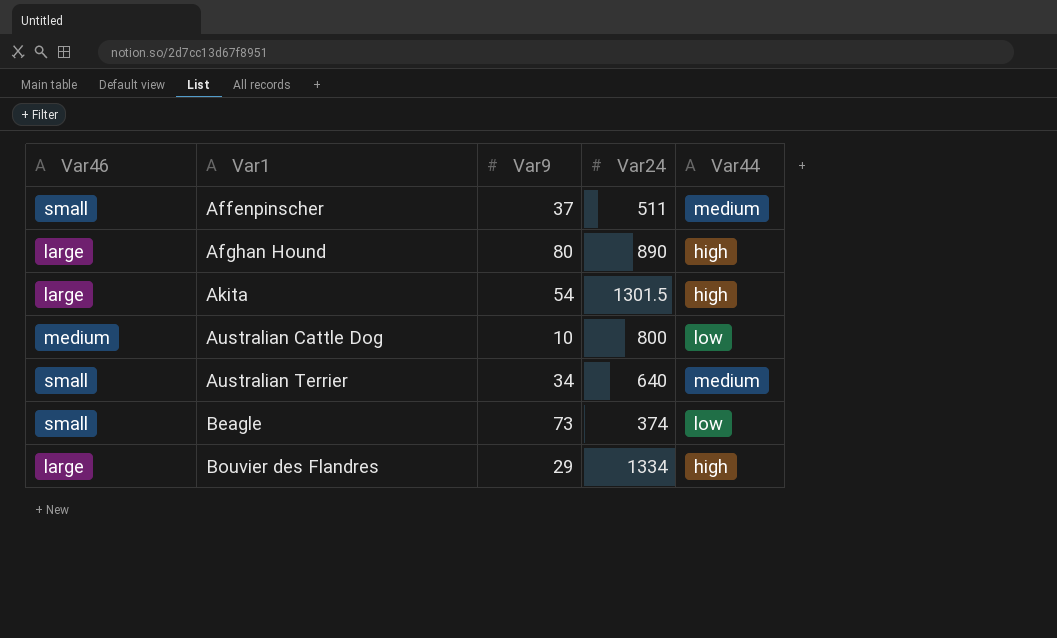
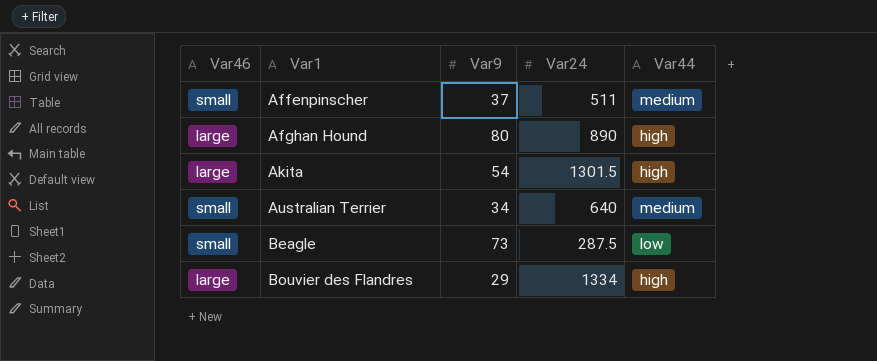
row Australian Cattle Dog: medium | 10 | 800 | low -> none
Beagle | Var24: 374 -> 287.5

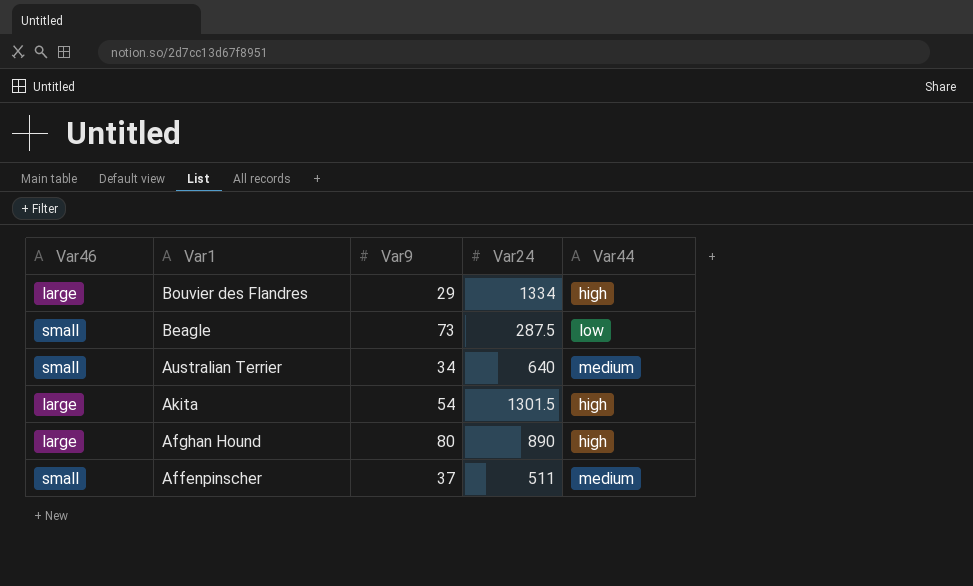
row order: Var1 ascending -> Var1 descending

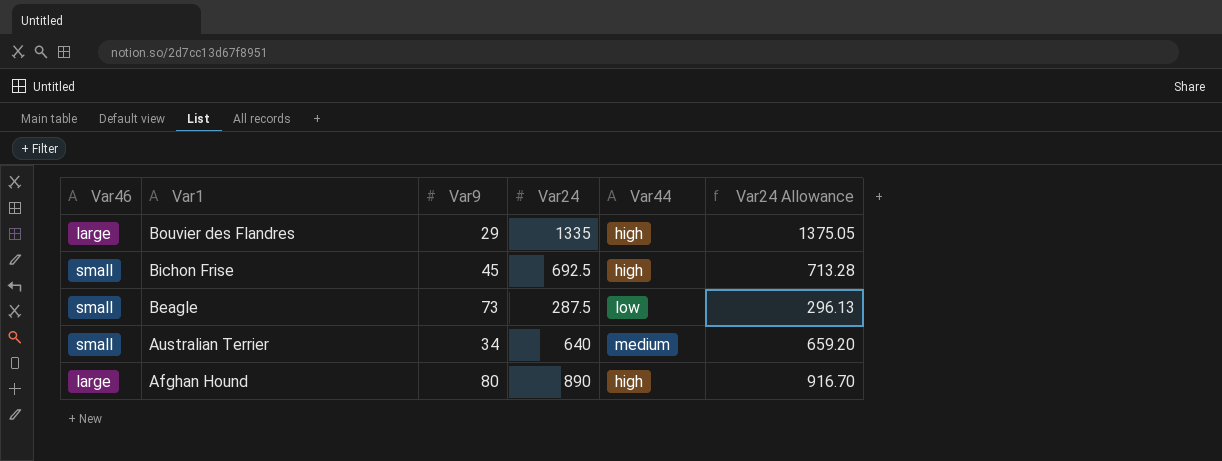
column Var24 Allowance | formula: none -> [Var24] * 1.03
row Akita: large | 54 | 1301.5 | high -> none
row Affenpinscher: small | 37 | 511 | medium -> none
Bouvier des Flandres | Var24: 1334 -> 1335
row Bichon Frise: none -> small | 45 | 692.5 | high | 713.28

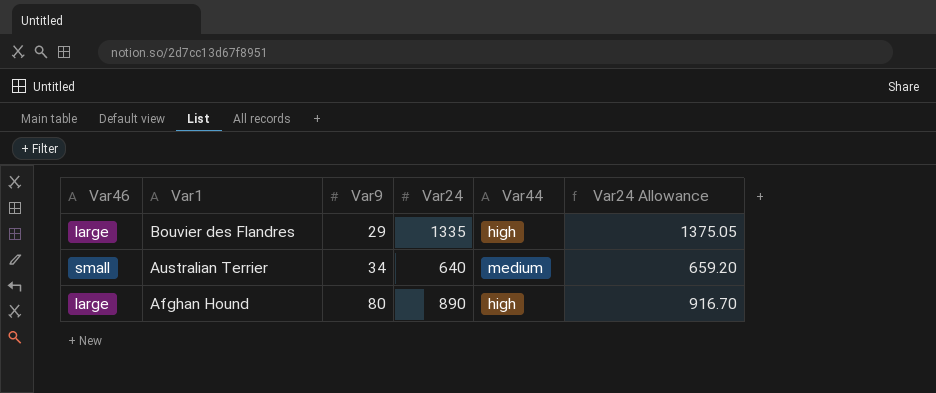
row Bichon Frise: small | 45 | 692.5 | high | 713.28 -> none
row Beagle: small | 73 | 287.5 | low | 296.13 -> none

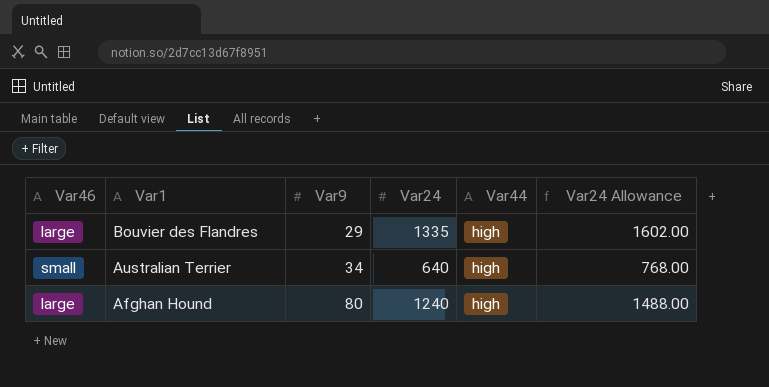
column Var24 Allowance | formula: [Var24] * 1.03 -> [Var24] * 1.2
Australian Terrier | Var44: medium -> high
Afghan Hound | Var24: 890 -> 1240

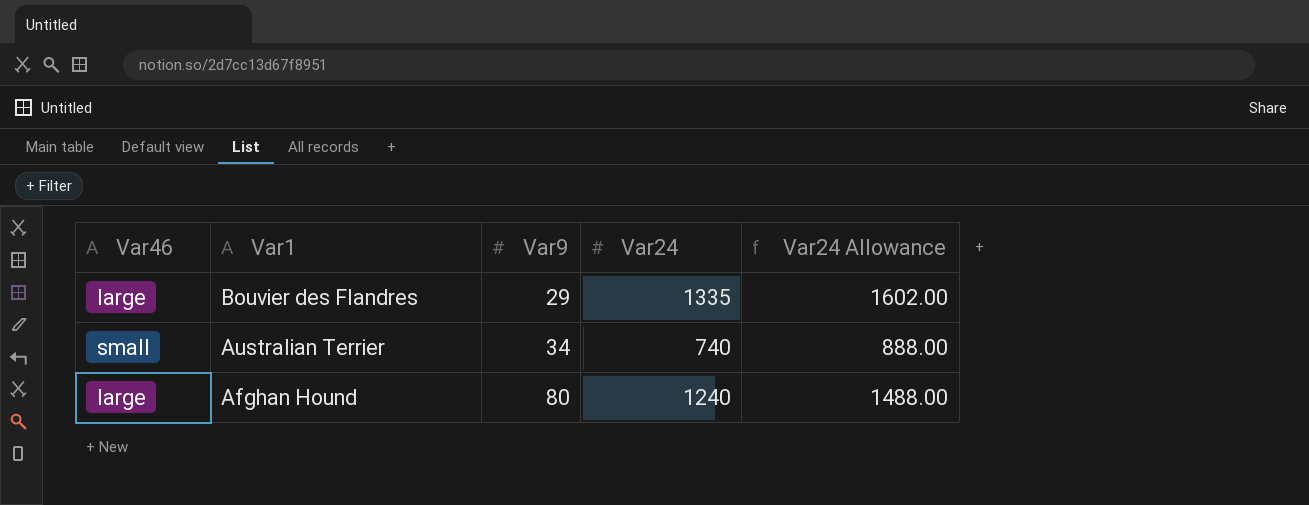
column Var44 | position: 5 -> none
Australian Terrier | Var24: 640 -> 740
Australian Terrier | Var24 Allowance: 768.00 -> 888.00

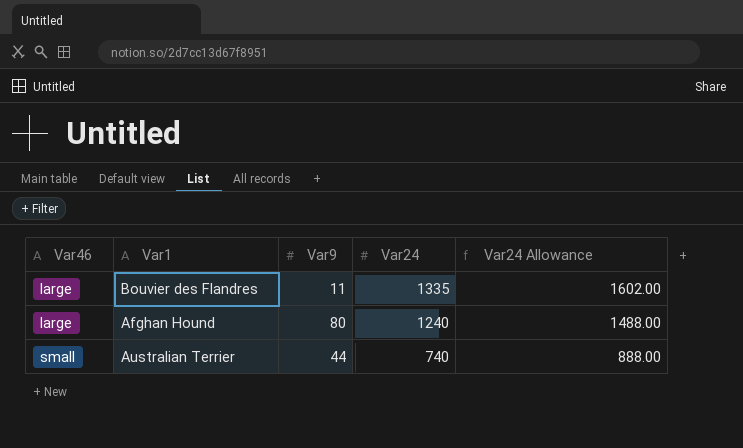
row order: Var1 descending -> Var46 ascending
Bouvier des Flandres | Var9: 29 -> 11
Australian Terrier | Var9: 34 -> 44

